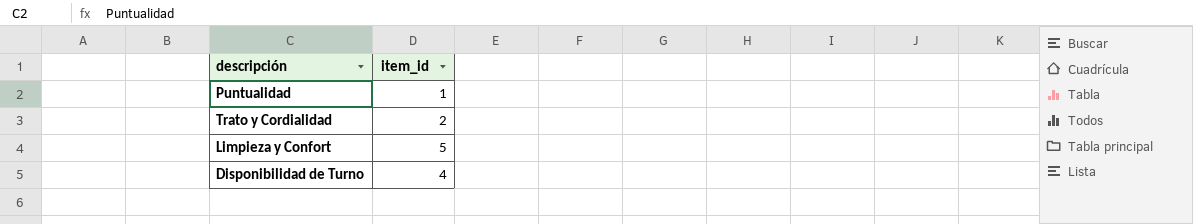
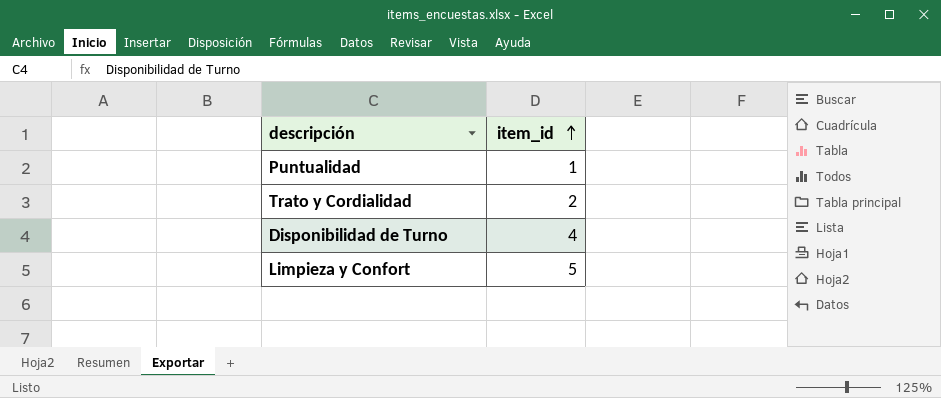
row order: none -> item_id ascending

